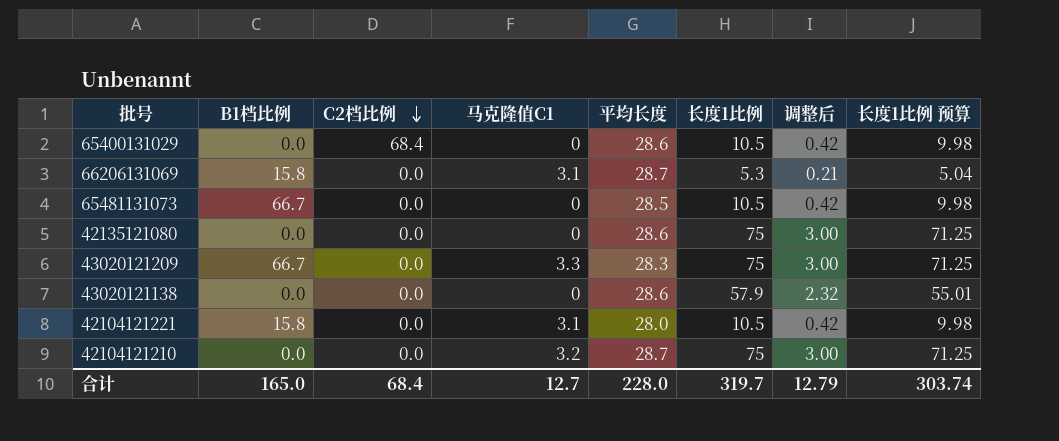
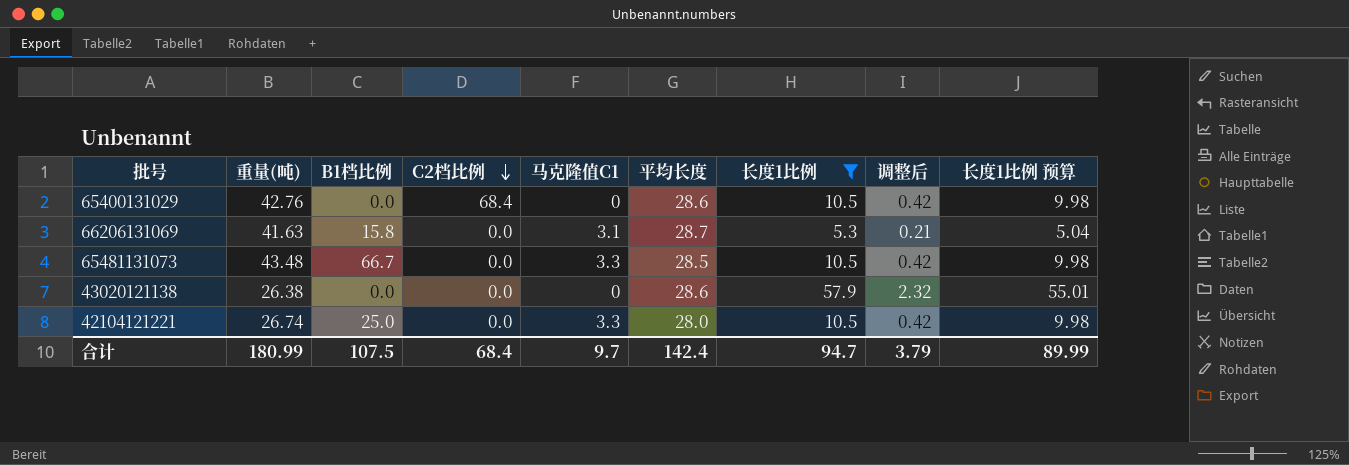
filter: none -> 长度1比例 != 75
column 重量(吨) | position: none -> 2
65481131073 | 马克隆值C1: 0 -> 3.3
42104121221 | B1档比例: 15.8 -> 25.0
42104121221 | 马克隆值C1: 3.1 -> 3.3
合计 | B1档比例: 165.0 -> 107.5
合计 | 马克隆值C1: 12.7 -> 9.7
合计 | 平均长度: 228.0 -> 142.4
合计 | 长度1比例: 319.7 -> 94.7
合计 | 调整后: 12.79 -> 3.79
合计 | 长度1比例 预算: 303.74 -> 89.99

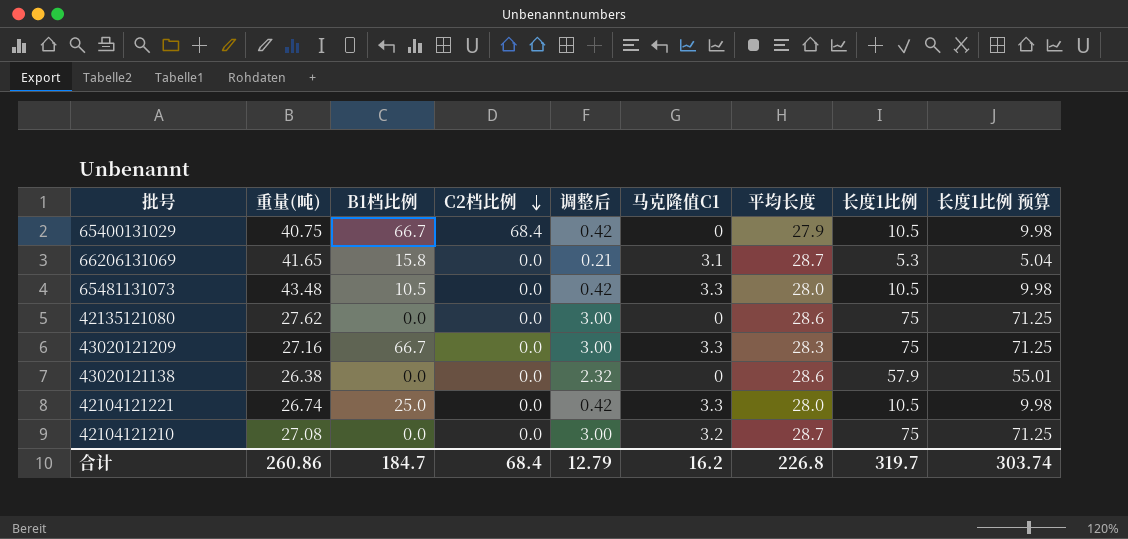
filter: 长度1比例 != 75 -> none
column 调整后 | position: 8 -> 5
65400131029 | 重量(吨): 42.76 -> 40.75
65400131029 | B1档比例: 0.0 -> 66.7
65400131029 | 平均长度: 28.6 -> 27.9
66206131069 | 重量(吨): 41.63 -> 41.65
65481131073 | B1档比例: 66.7 -> 10.5
65481131073 | 平均长度: 28.5 -> 28.0
合计 | 重量(吨): 180.99 -> 260.86
合计 | B1档比例: 107.5 -> 184.7
合计 | 调整后: 3.79 -> 12.79
合计 | 马克隆值C1: 9.7 -> 16.2
合计 | 平均长度: 142.4 -> 226.8
合计 | 长度1比例: 94.7 -> 319.7
合计 | 长度1比例 预算: 89.99 -> 303.74

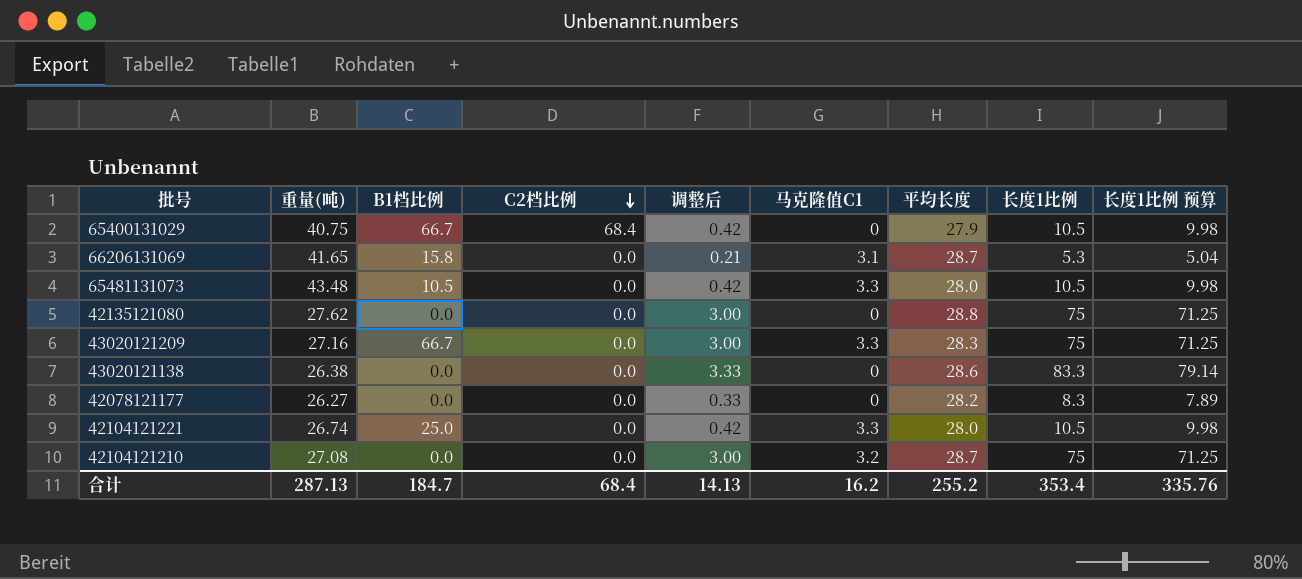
42135121080 | 平均长度: 28.6 -> 28.8
43020121138 | 调整后: 2.32 -> 3.33
43020121138 | 长度1比例: 57.9 -> 83.3
43020121138 | 长度1比例 预算: 55.01 -> 79.14
row 42078121177: none -> 26.27 | 0.0 | 0.0 | 0.33 | 0 | 28.2 | 8.3 | 7.89
合计 | 重量(吨): 260.86 -> 287.13
合计 | 调整后: 12.79 -> 14.13
合计 | 平均长度: 226.8 -> 255.2
合计 | 长度1比例: 319.7 -> 353.4
合计 | 长度1比例 预算: 303.74 -> 335.76

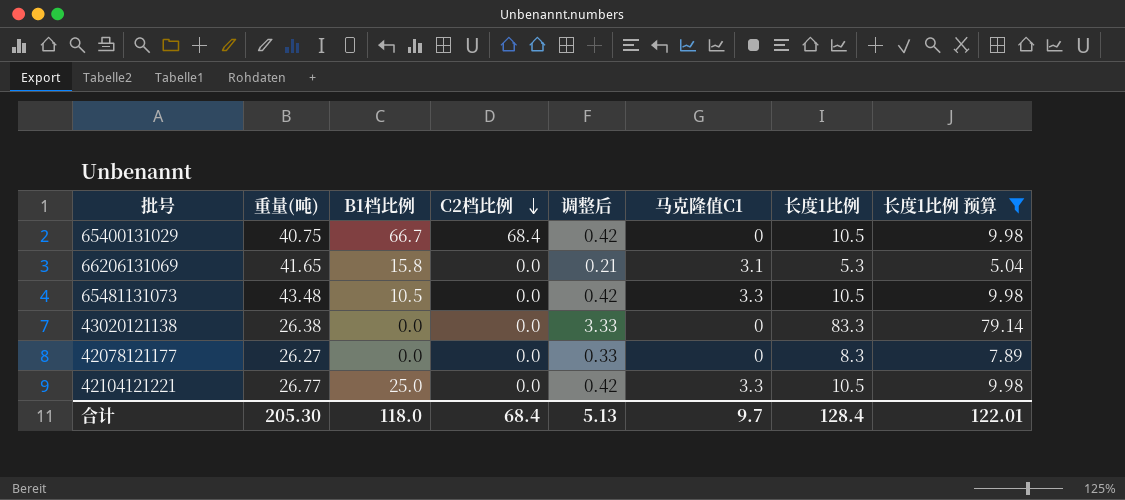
filter: none -> 长度1比例 预算 != 71.25
column 平均长度 | position: 7 -> none
42104121221 | 重量(吨): 26.74 -> 26.77
合计 | 重量(吨): 287.13 -> 205.30
合计 | B1档比例: 184.7 -> 118.0
合计 | 调整后: 14.13 -> 5.13
合计 | 马克隆值C1: 16.2 -> 9.7
合计 | 长度1比例: 353.4 -> 128.4
合计 | 长度1比例 预算: 335.76 -> 122.01

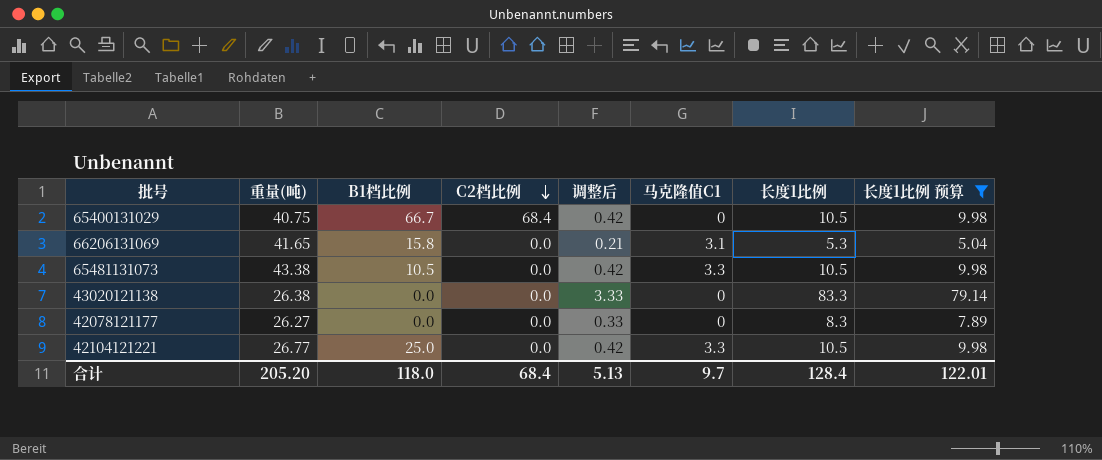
65481131073 | 重量(吨): 43.48 -> 43.38
合计 | 重量(吨): 205.30 -> 205.20

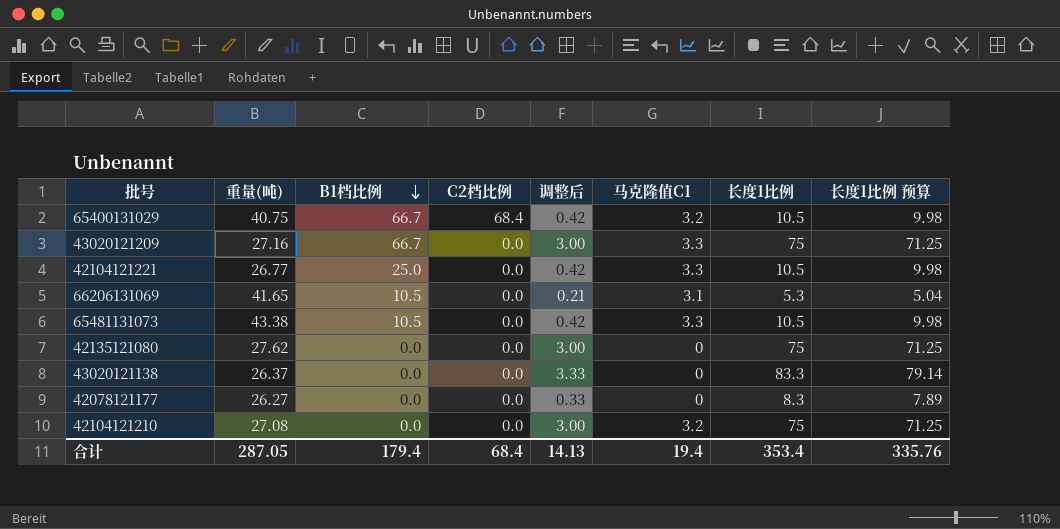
filter: 长度1比例 预算 != 71.25 -> none
row order: C2档比例 descending -> B1档比例 descending
65400131029 | 马克隆值C1: 0 -> 3.2
66206131069 | B1档比例: 15.8 -> 10.5
43020121138 | 重量(吨): 26.38 -> 26.37
合计 | 重量(吨): 205.20 -> 287.05
合计 | B1档比例: 118.0 -> 179.4
合计 | 调整后: 5.13 -> 14.13
合计 | 马克隆值C1: 9.7 -> 19.4
合计 | 长度1比例: 128.4 -> 353.4
合计 | 长度1比例 预算: 122.01 -> 335.76

